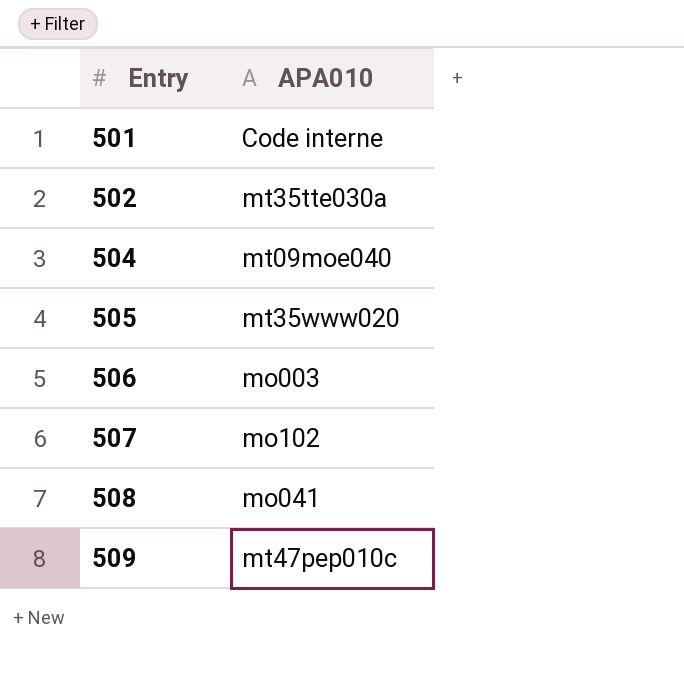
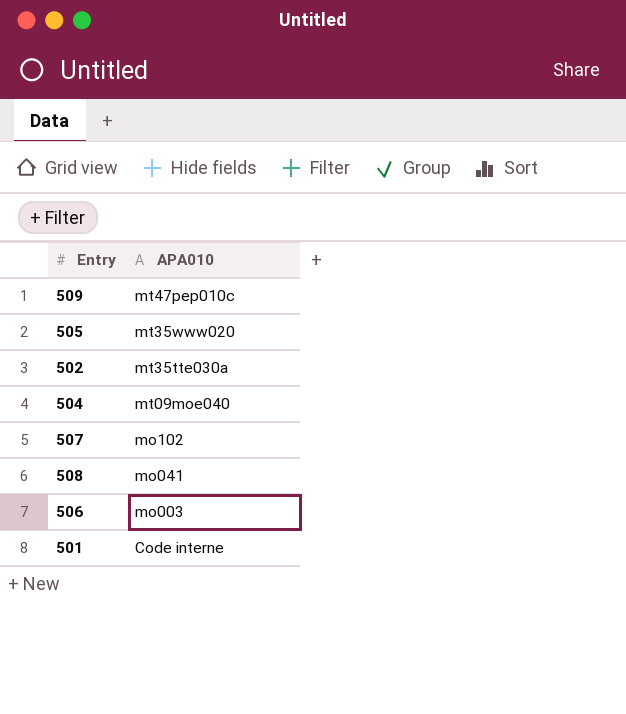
row order: Entry ascending -> APA010 descending

